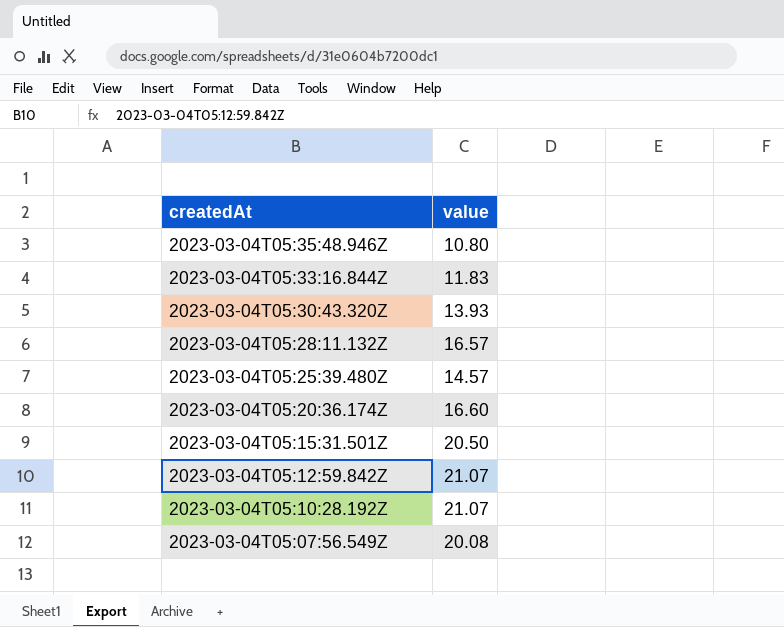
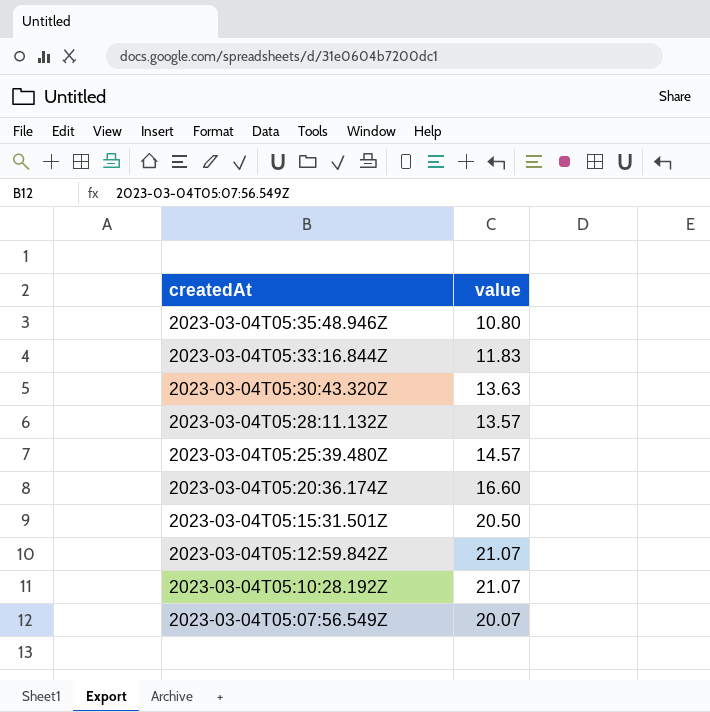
2023-03-04T05:30:43.320Z | value: 13.93 -> 13.63
2023-03-04T05:28:11.132Z | value: 16.57 -> 13.57
2023-03-04T05:07:56.549Z | value: 20.08 -> 20.07

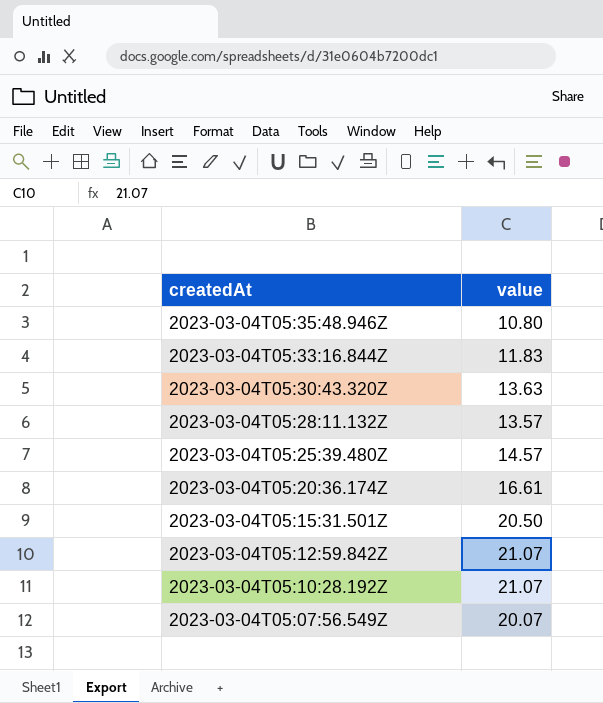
2023-03-04T05:20:36.174Z | value: 16.60 -> 16.61

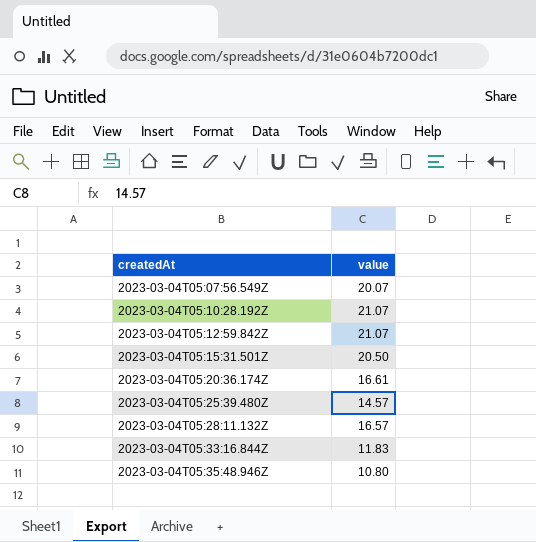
row order: createdAt descending -> createdAt ascending
row 2023-03-04T05:30:43.320Z: 13.63 -> none
2023-03-04T05:28:11.132Z | value: 13.57 -> 16.57

